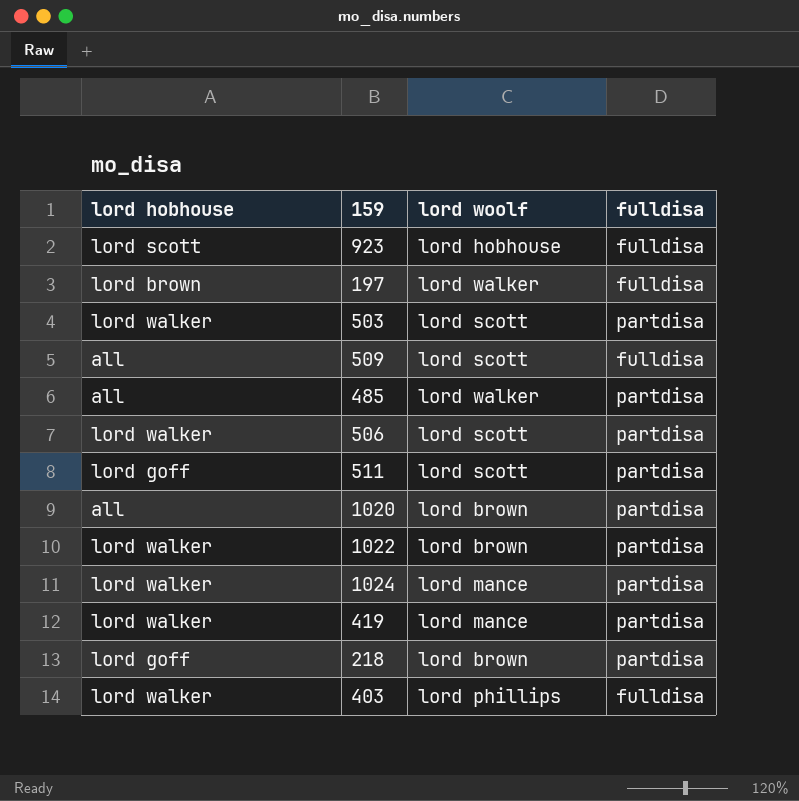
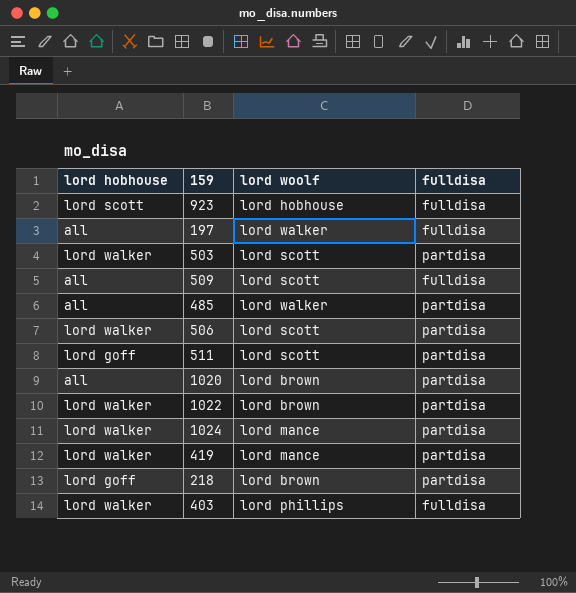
197 | lord hobhouse: lord brown -> all

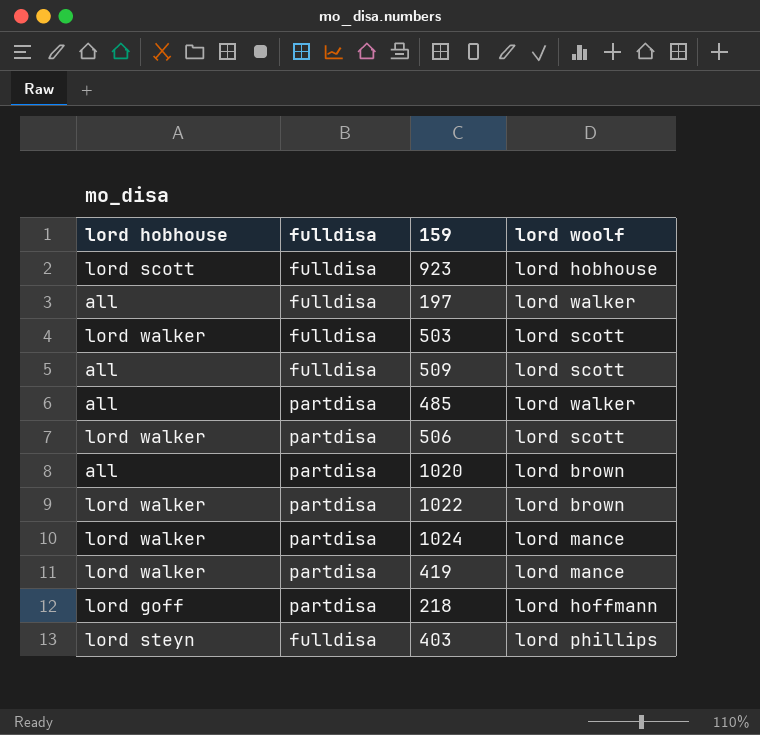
column fulldisa | position: 4 -> 2
row 511: lord goff | lord scott | partdisa -> none
503 | fulldisa: partdisa -> fulldisa
218 | lord woolf: lord brown -> lord hoffmann
403 | lord hobhouse: lord walker -> lord steyn

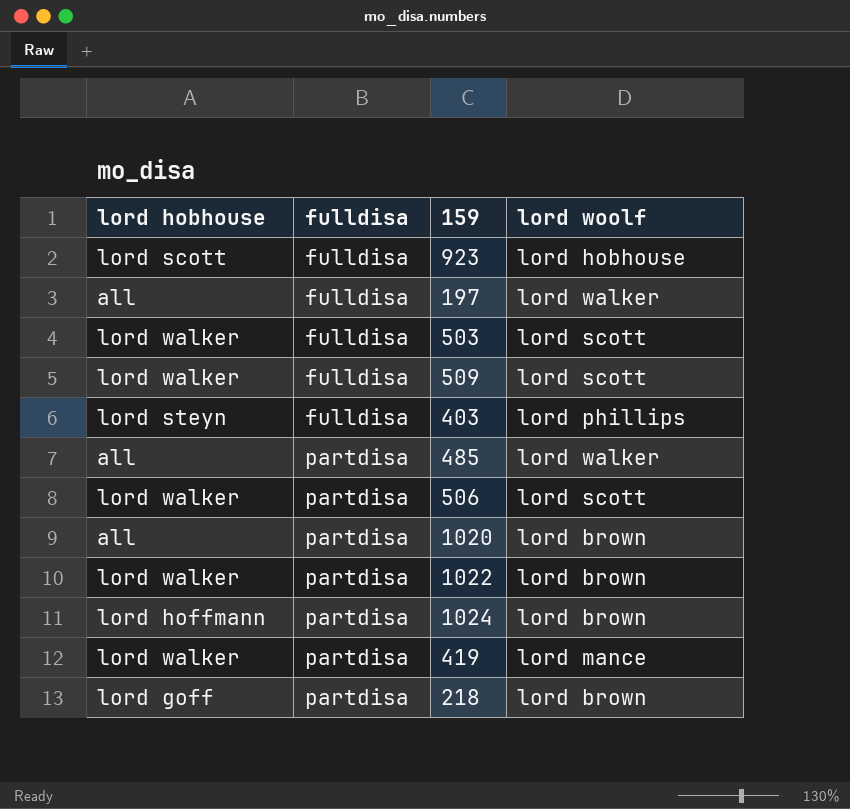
row order: none -> fulldisa ascending
509 | lord hobhouse: all -> lord walker
1024 | lord hobhouse: lord walker -> lord hoffmann
1024 | lord woolf: lord mance -> lord brown
218 | lord woolf: lord hoffmann -> lord brown

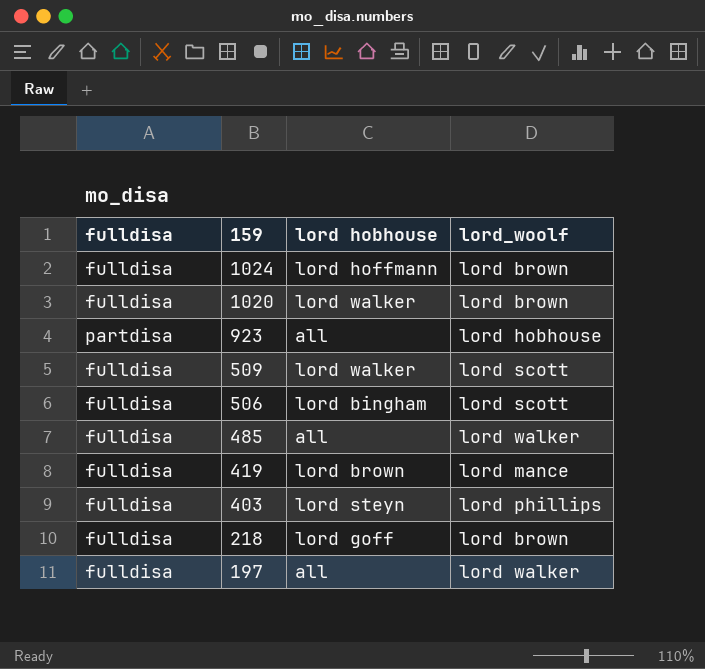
row order: fulldisa ascending -> 159 descending
column lord hobhouse | position: 1 -> 3
column name: lord woolf -> lord_woolf
row 503: lord walker | fulldisa | lord scott -> none
row 1022: lord walker | partdisa | lord brown -> none
1024 | fulldisa: partdisa -> fulldisa
1020 | fulldisa: partdisa -> fulldisa
1020 | lord hobhouse: all -> lord walker
923 | fulldisa: fulldisa -> partdisa
923 | lord hobhouse: lord scott -> all
506 | fulldisa: partdisa -> fulldisa
506 | lord hobhouse: lord walker -> lord bingham
485 | fulldisa: partdisa -> fulldisa
419 | fulldisa: partdisa -> fulldisa
419 | lord hobhouse: lord walker -> lord brown
218 | fulldisa: partdisa -> fulldisa

